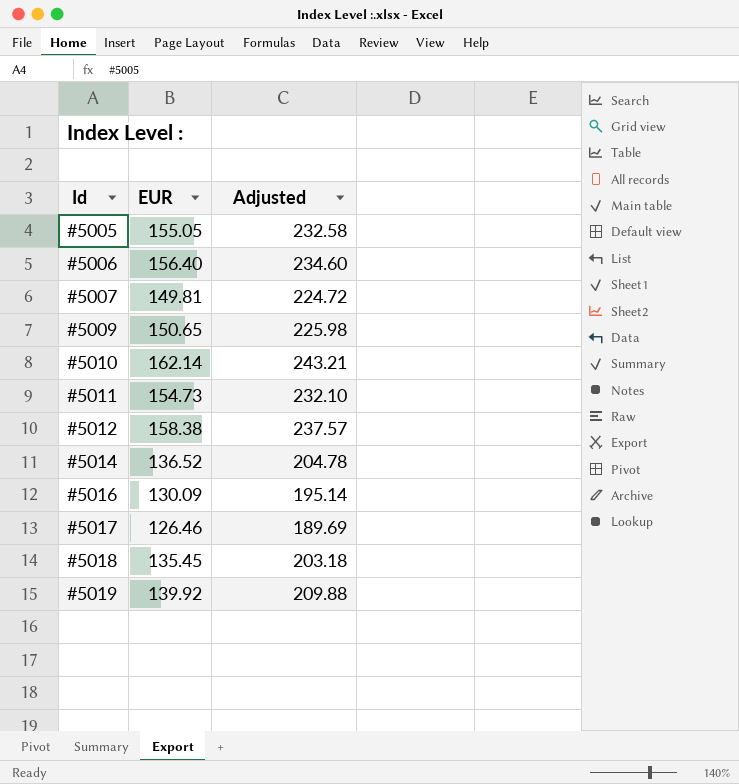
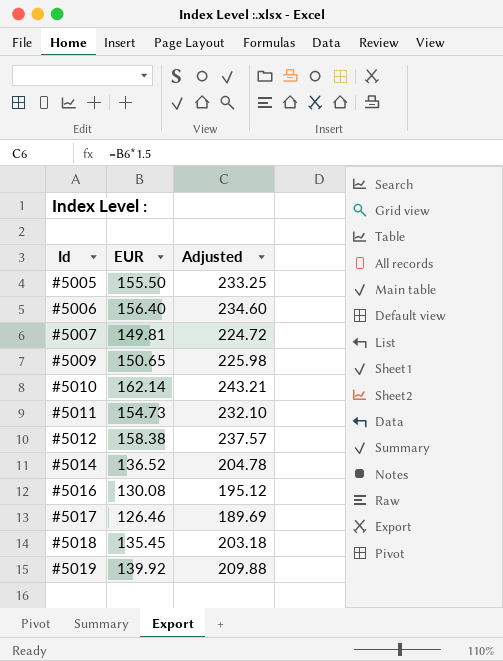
#5005 | EUR: 155.05 -> 155.50
#5005 | Adjusted: 232.58 -> 233.25
#5016 | EUR: 130.09 -> 130.08
#5016 | Adjusted: 195.14 -> 195.12

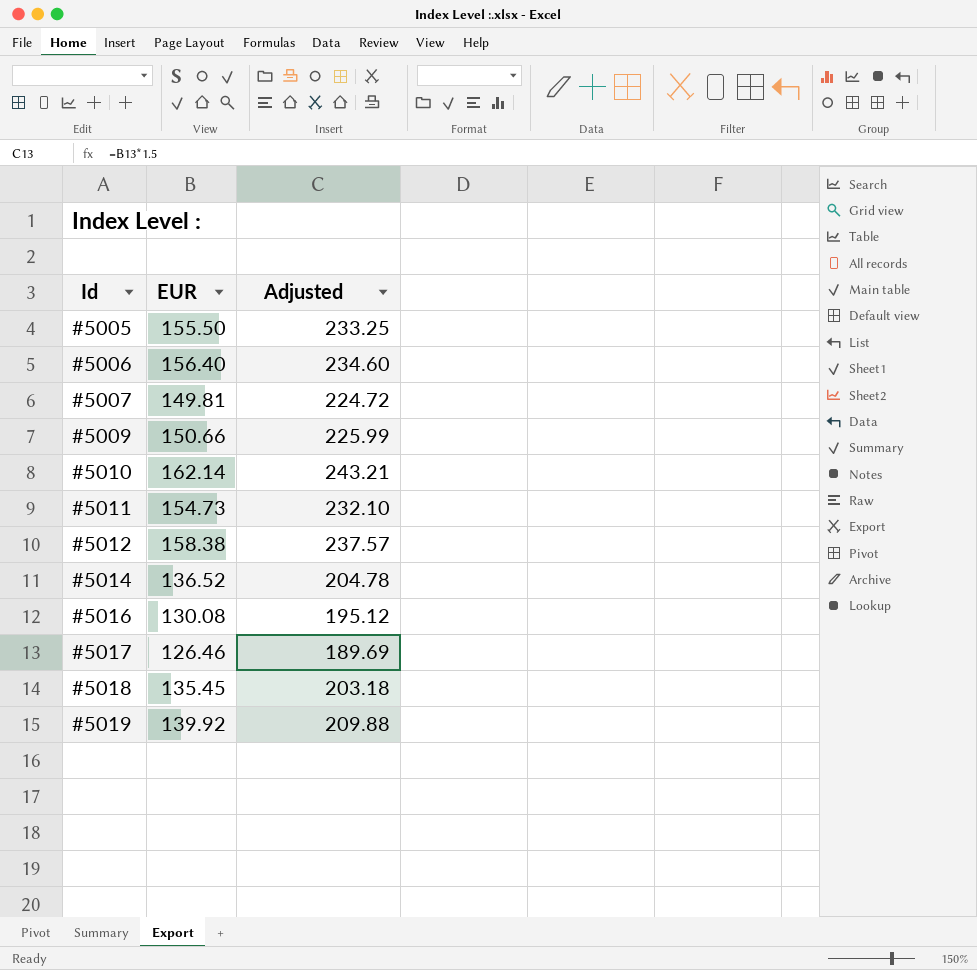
#5009 | EUR: 150.65 -> 150.66
#5009 | Adjusted: 225.98 -> 225.99

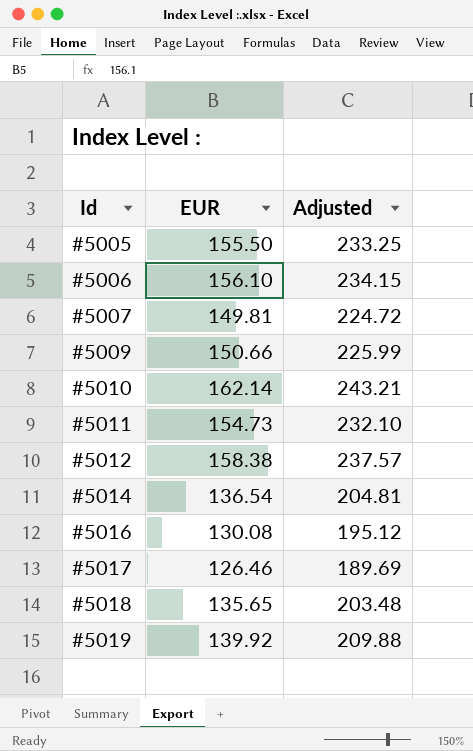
#5006 | EUR: 156.40 -> 156.10
#5006 | Adjusted: 234.60 -> 234.15
#5014 | EUR: 136.52 -> 136.54
#5014 | Adjusted: 204.78 -> 204.81
#5018 | EUR: 135.45 -> 135.65
#5018 | Adjusted: 203.18 -> 203.48

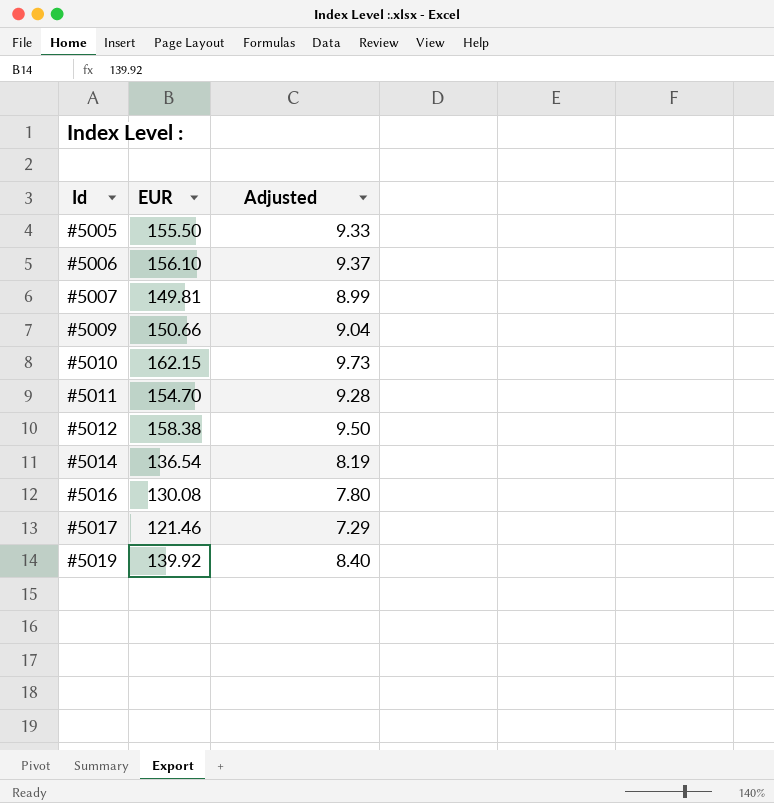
column Adjusted | formula: [EUR] * 1.5 -> [EUR] * 0.06
row #5018: 135.65 | 203.48 -> none
#5010 | EUR: 162.14 -> 162.15
#5011 | EUR: 154.73 -> 154.70
#5017 | EUR: 126.46 -> 121.46

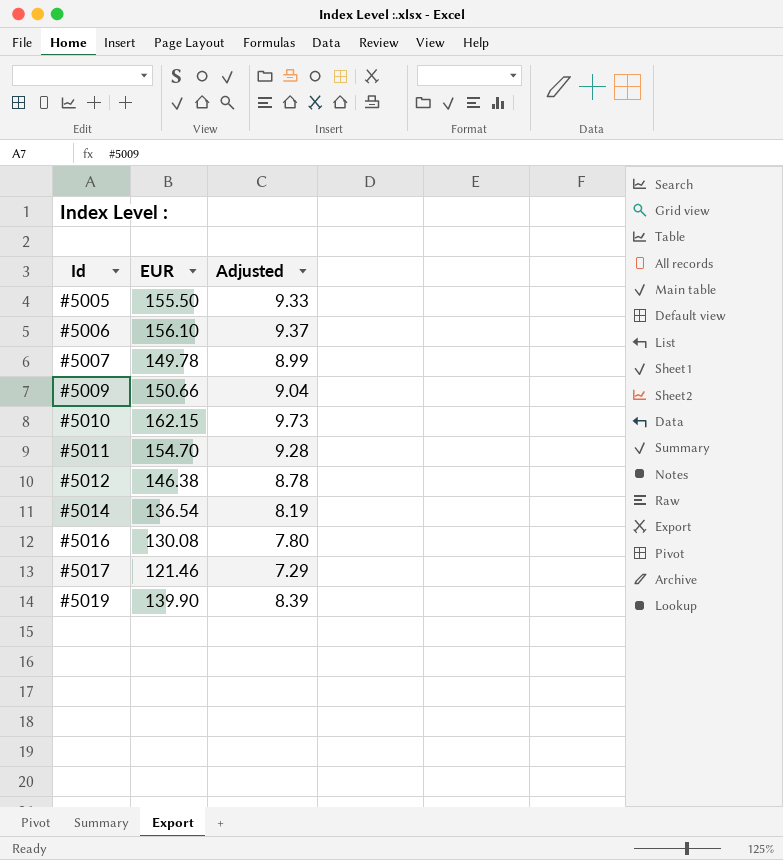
#5007 | EUR: 149.81 -> 149.78
#5012 | EUR: 158.38 -> 146.38
#5012 | Adjusted: 9.50 -> 8.78
#5019 | EUR: 139.92 -> 139.90
#5019 | Adjusted: 8.40 -> 8.39

